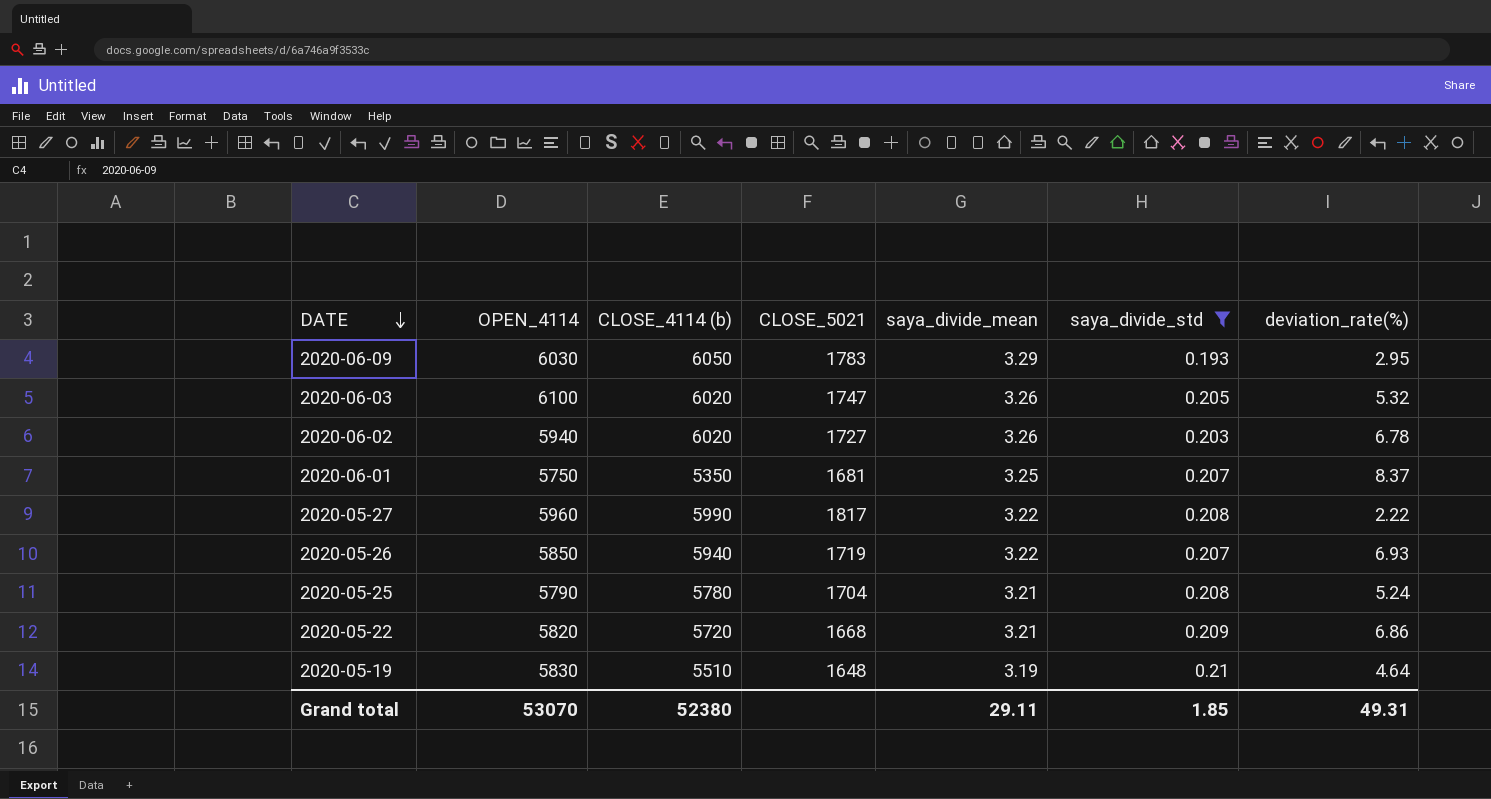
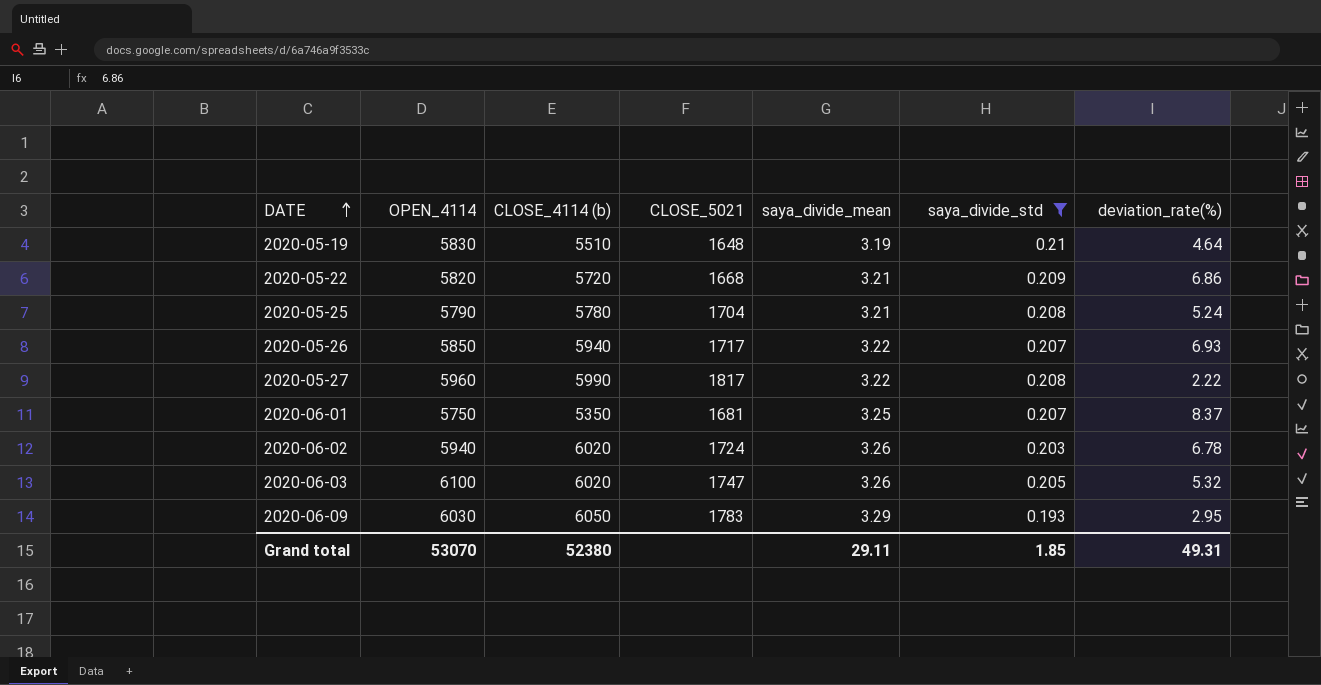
row order: DATE descending -> DATE ascending
2020-05-26 | CLOSE_5021: 1719 -> 1717
2020-06-02 | CLOSE_5021: 1727 -> 1724

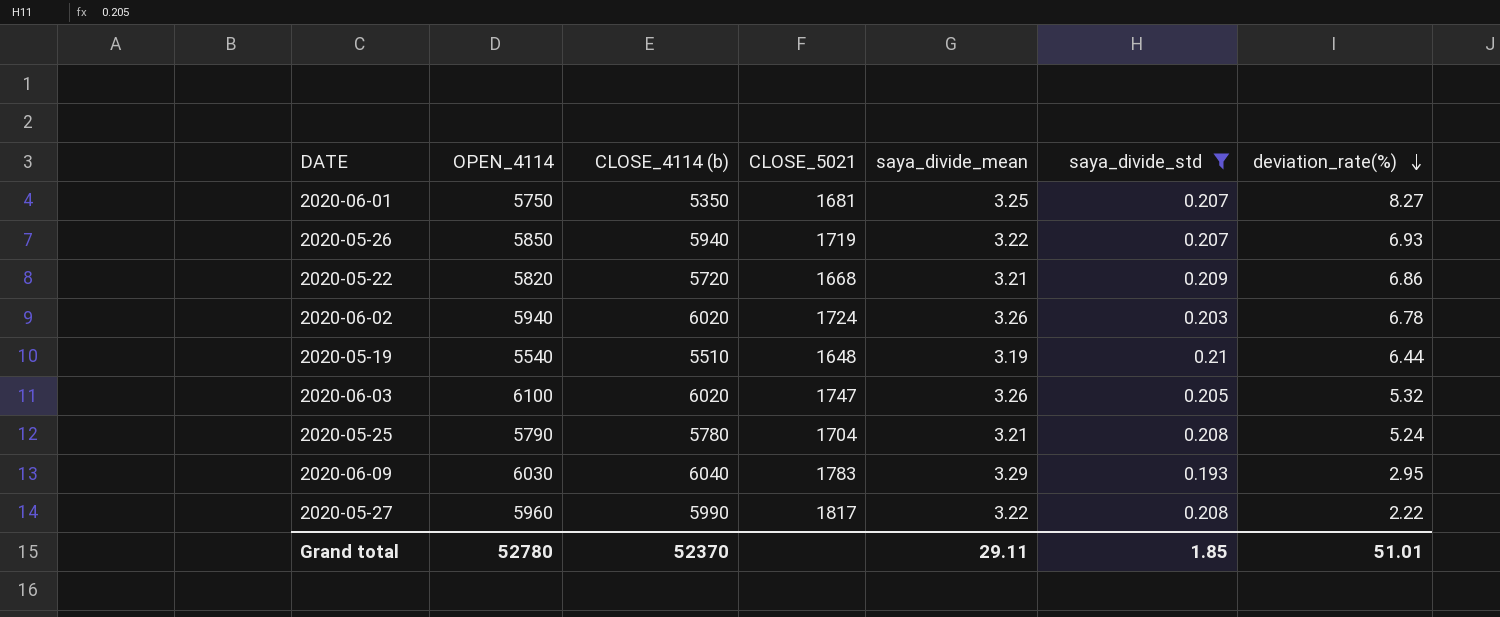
row order: DATE ascending -> deviation_rate(%) descending
2020-06-01 | deviation_rate(%): 8.37 -> 8.27
2020-05-26 | CLOSE_5021: 1717 -> 1719
2020-05-19 | OPEN_4114: 5830 -> 5540
2020-05-19 | deviation_rate(%): 4.64 -> 6.44
2020-06-09 | CLOSE_4114 (b): 6050 -> 6040
Grand total | OPEN_4114: 53070 -> 52780
Grand total | CLOSE_4114 (b): 52380 -> 52370
Grand total | deviation_rate(%): 49.31 -> 51.01

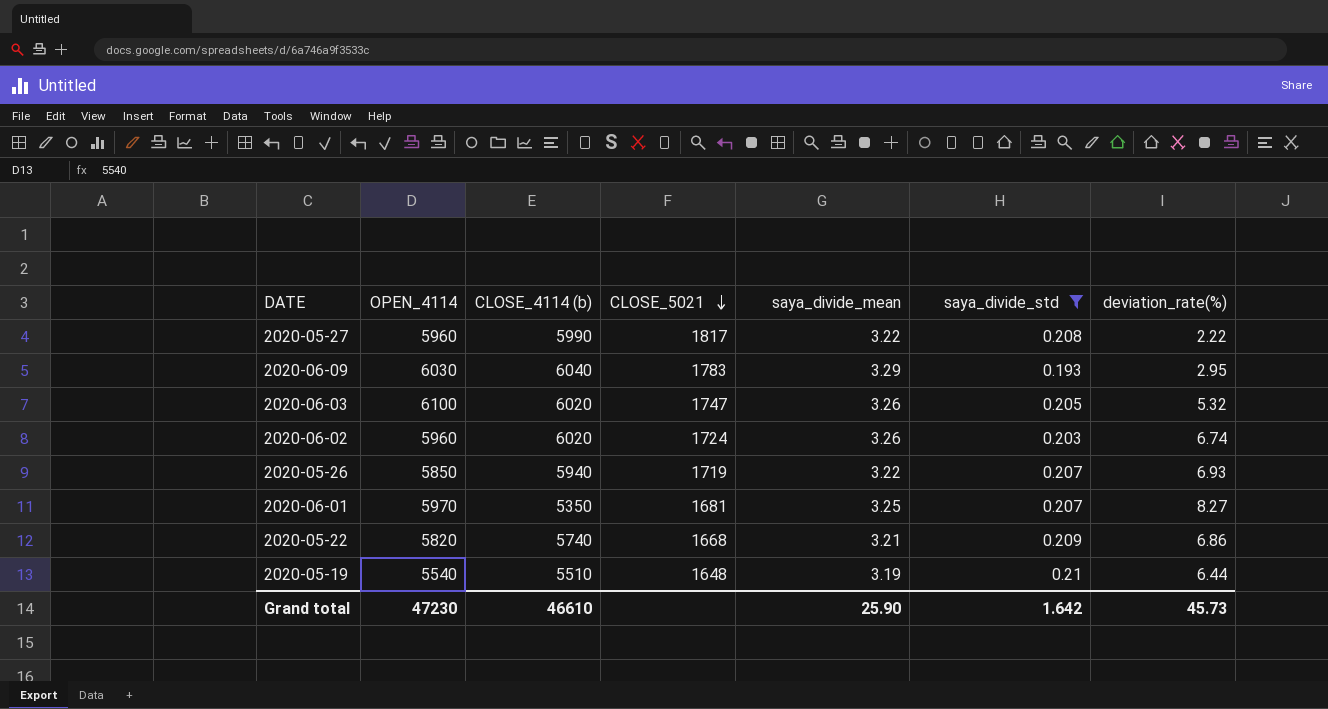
row order: deviation_rate(%) descending -> CLOSE_5021 descending
row 2020-05-25: 5790 | 5780 | 1704 | 3.21 | 0.208 | 5.24 -> none
2020-06-02 | OPEN_4114: 5940 -> 5960
2020-06-02 | deviation_rate(%): 6.78 -> 6.74
2020-06-01 | OPEN_4114: 5750 -> 5970
2020-05-22 | CLOSE_4114 (b): 5720 -> 5740
Grand total | OPEN_4114: 52780 -> 47230
Grand total | CLOSE_4114 (b): 52370 -> 46610
Grand total | saya_divide_mean: 29.11 -> 25.90
Grand total | saya_divide_std: 1.85 -> 1.642
Grand total | deviation_rate(%): 51.01 -> 45.73

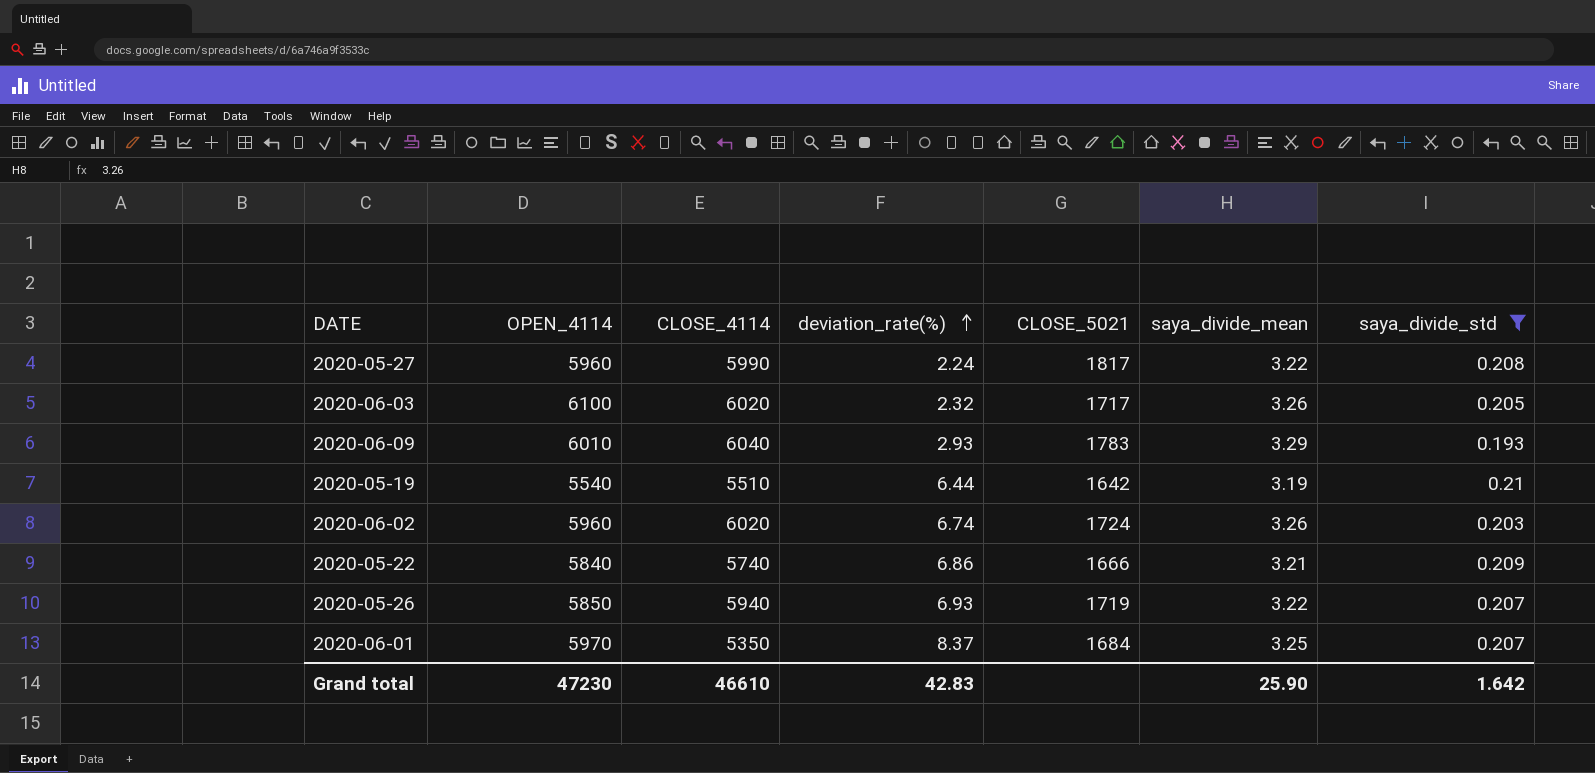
row order: CLOSE_5021 descending -> deviation_rate(%) ascending
column name: CLOSE_4114 (b) -> CLOSE_4114
column deviation_rate(%) | position: 7 -> 4
2020-05-27 | deviation_rate(%): 2.22 -> 2.24
2020-06-03 | deviation_rate(%): 5.32 -> 2.32
2020-06-03 | CLOSE_5021: 1747 -> 1717
2020-06-09 | OPEN_4114: 6030 -> 6010
2020-06-09 | deviation_rate(%): 2.95 -> 2.93
2020-05-19 | CLOSE_5021: 1648 -> 1642
2020-05-22 | OPEN_4114: 5820 -> 5840
2020-05-22 | CLOSE_5021: 1668 -> 1666
2020-06-01 | deviation_rate(%): 8.27 -> 8.37
2020-06-01 | CLOSE_5021: 1681 -> 1684
Grand total | deviation_rate(%): 45.73 -> 42.83

